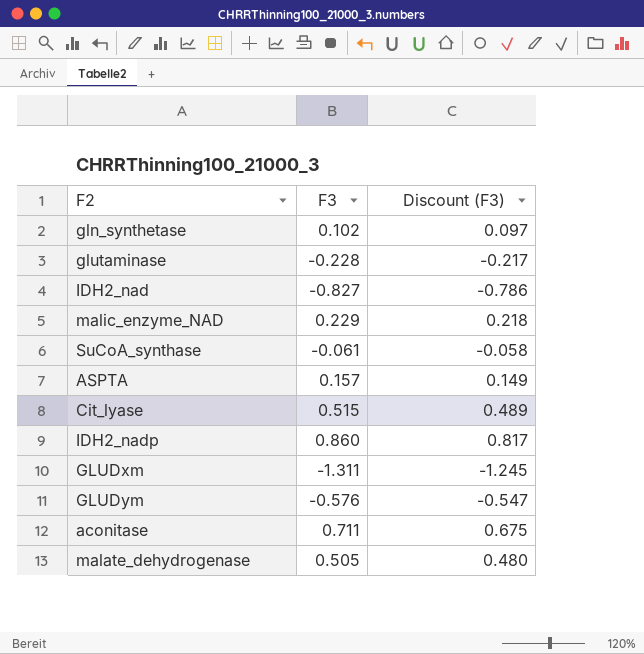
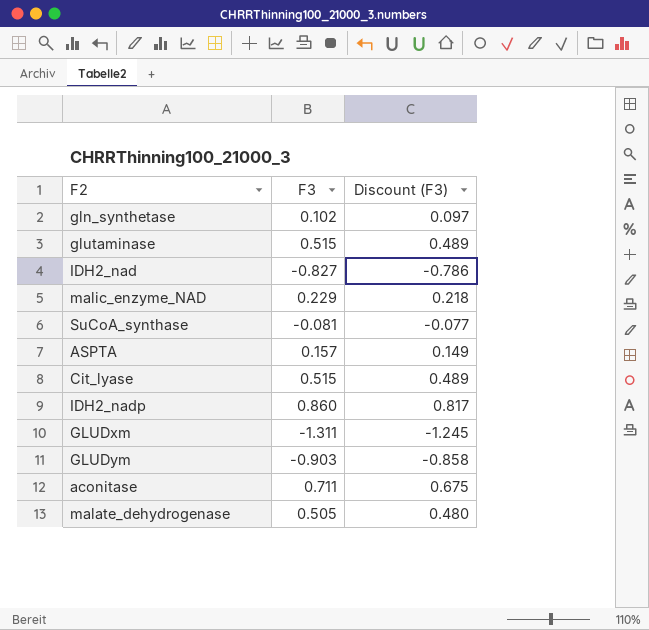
glutaminase | F3: -0.228 -> 0.515
glutaminase | Discount (F3): -0.217 -> 0.489
SuCoA_synthase | F3: -0.061 -> -0.081
SuCoA_synthase | Discount (F3): -0.058 -> -0.077
GLUDym | F3: -0.576 -> -0.903
GLUDym | Discount (F3): -0.547 -> -0.858

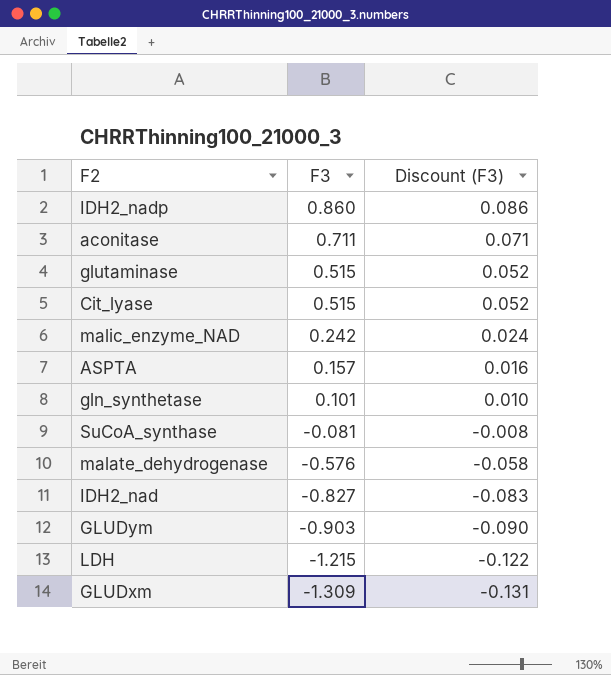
row order: none -> F3 descending
column Discount (F3) | formula: [F3] * 0.95 -> [F3] * 0.1
malic_enzyme_NAD | F3: 0.229 -> 0.242
gln_synthetase | F3: 0.102 -> 0.101
malate_dehydrogenase | F3: 0.505 -> -0.576
row LDH: none -> -1.215 | -0.122
GLUDxm | F3: -1.311 -> -1.309

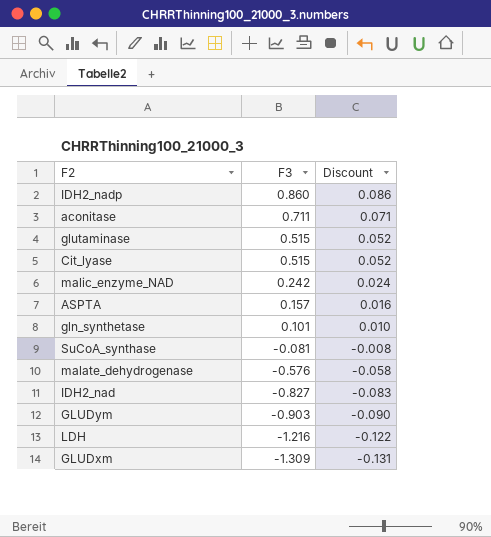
column name: Discount (F3) -> Discount
LDH | F3: -1.215 -> -1.216

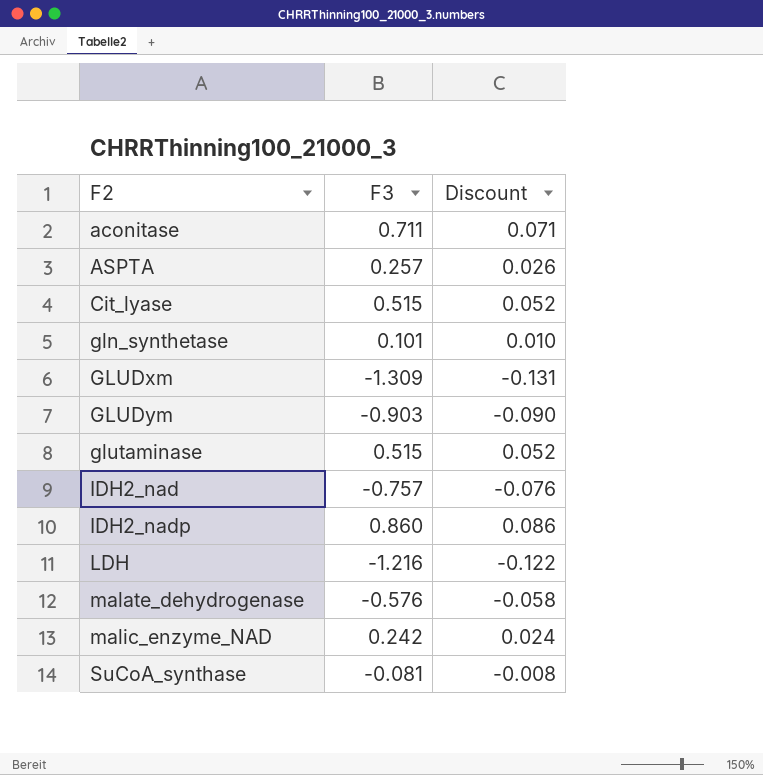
row order: F3 descending -> F2 ascending
ASPTA | F3: 0.157 -> 0.257
ASPTA | Discount: 0.016 -> 0.026
IDH2_nad | F3: -0.827 -> -0.757
IDH2_nad | Discount: -0.083 -> -0.076

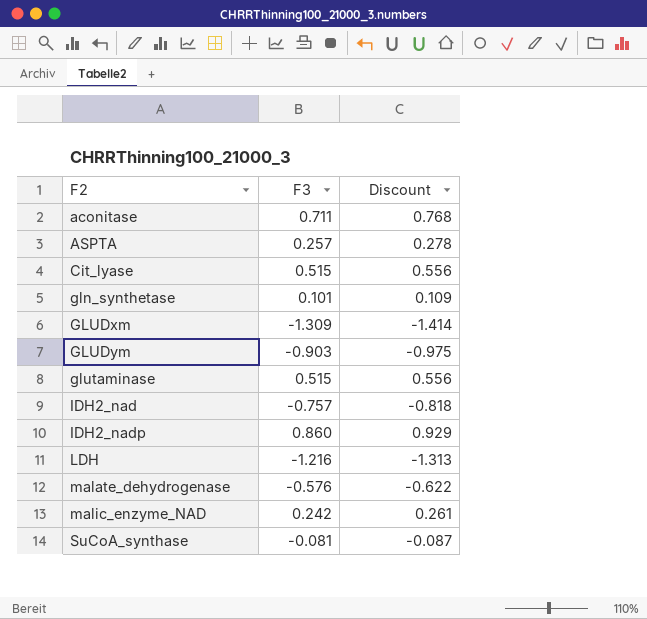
column Discount | formula: [F3] * 0.1 -> [F3] * 1.08

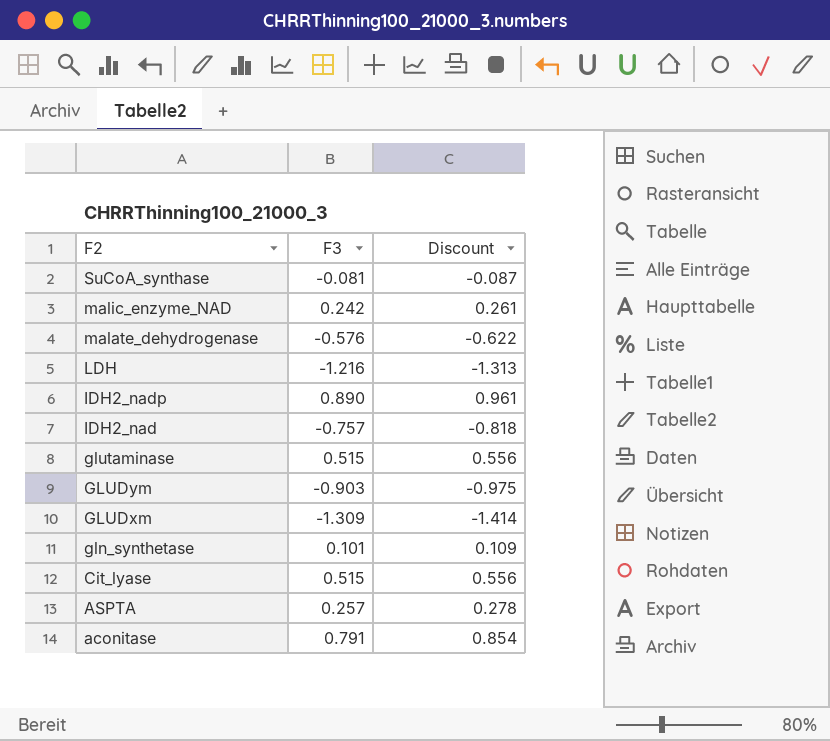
row order: F2 ascending -> F2 descending
IDH2_nadp | F3: 0.860 -> 0.890
IDH2_nadp | Discount: 0.929 -> 0.961
aconitase | F3: 0.711 -> 0.791
aconitase | Discount: 0.768 -> 0.854

